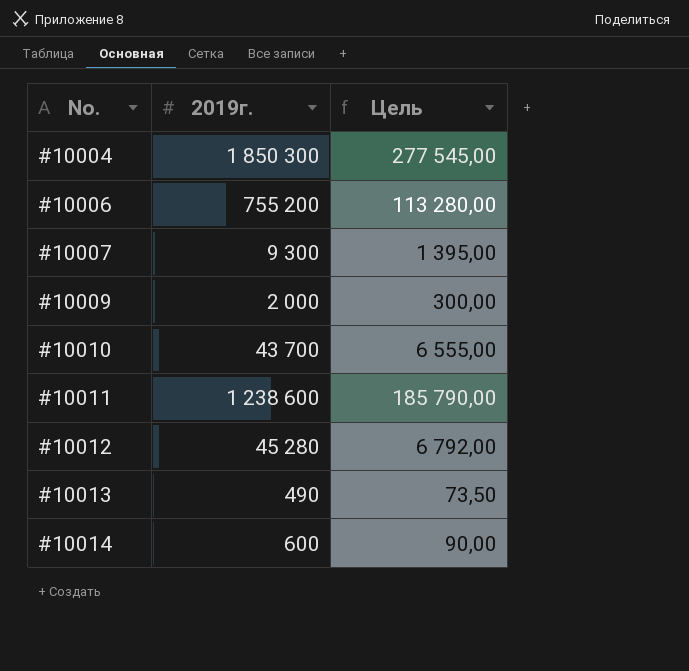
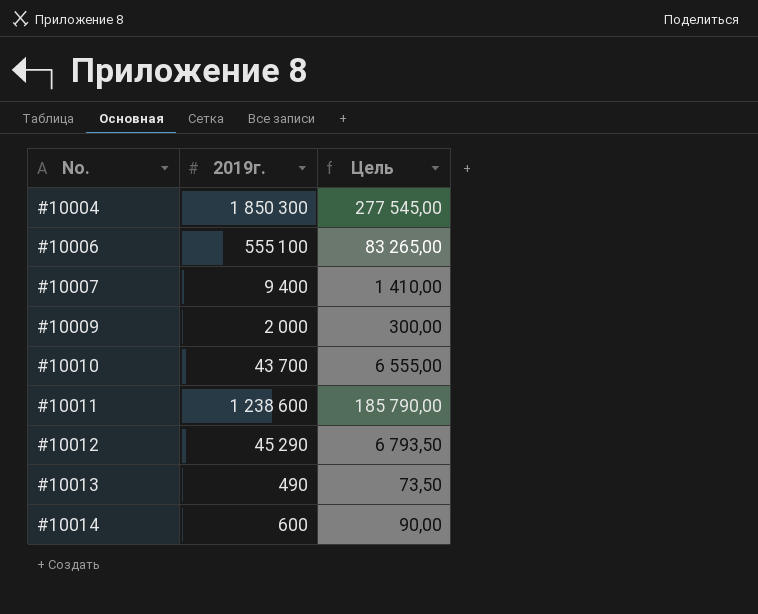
#10006 | 2019г.: 755 200 -> 555 100
#10006 | Цель: 113 280,00 -> 83 265,00
#10007 | 2019г.: 9 300 -> 9 400
#10007 | Цель: 1 395,00 -> 1 410,00
#10012 | 2019г.: 45 280 -> 45 290
#10012 | Цель: 6 792,00 -> 6 793,50

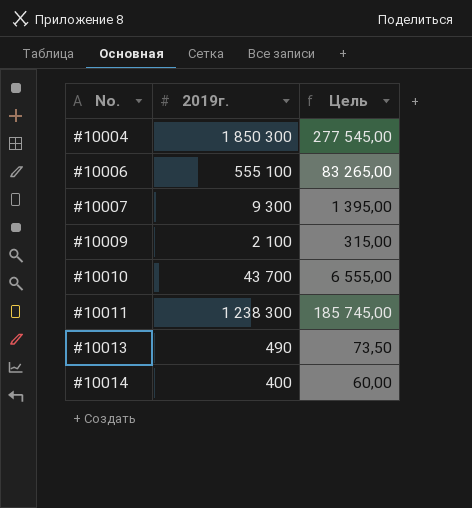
row #10012: 45 290 | 6 793,50 -> none
#10007 | 2019г.: 9 400 -> 9 300
#10007 | Цель: 1 410,00 -> 1 395,00
#10009 | 2019г.: 2 000 -> 2 100
#10009 | Цель: 300,00 -> 315,00
#10011 | 2019г.: 1 238 600 -> 1 238 300
#10011 | Цель: 185 790,00 -> 185 745,00
#10014 | 2019г.: 600 -> 400
#10014 | Цель: 90,00 -> 60,00

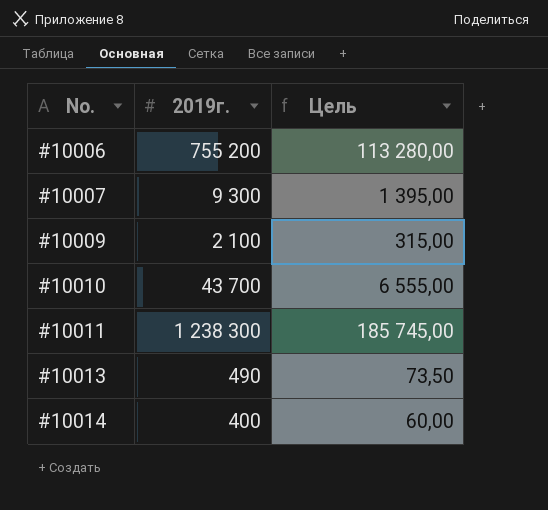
row #10004: 1 850 300 | 277 545,00 -> none
#10006 | 2019г.: 555 100 -> 755 200
#10006 | Цель: 83 265,00 -> 113 280,00

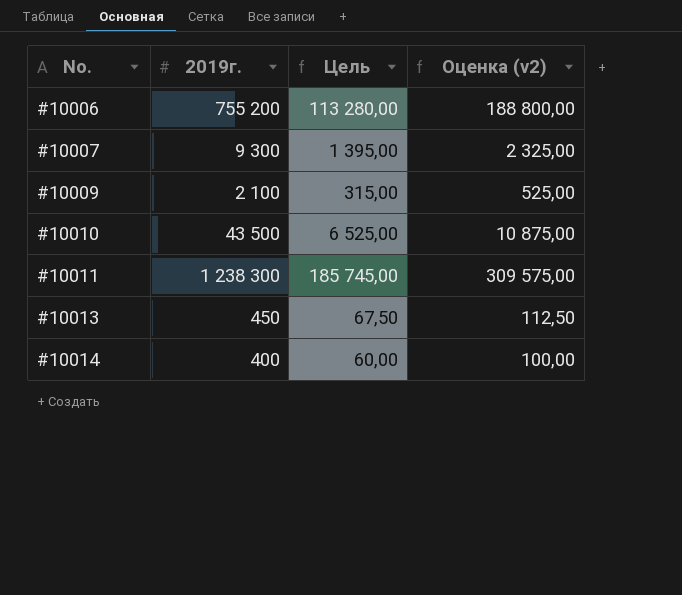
column Оценка (v2) | formula: none -> [2019г.] * 0,25
#10010 | 2019г.: 43 700 -> 43 500
#10010 | Цель: 6 555,00 -> 6 525,00
#10013 | 2019г.: 490 -> 450
#10013 | Цель: 73,50 -> 67,50

